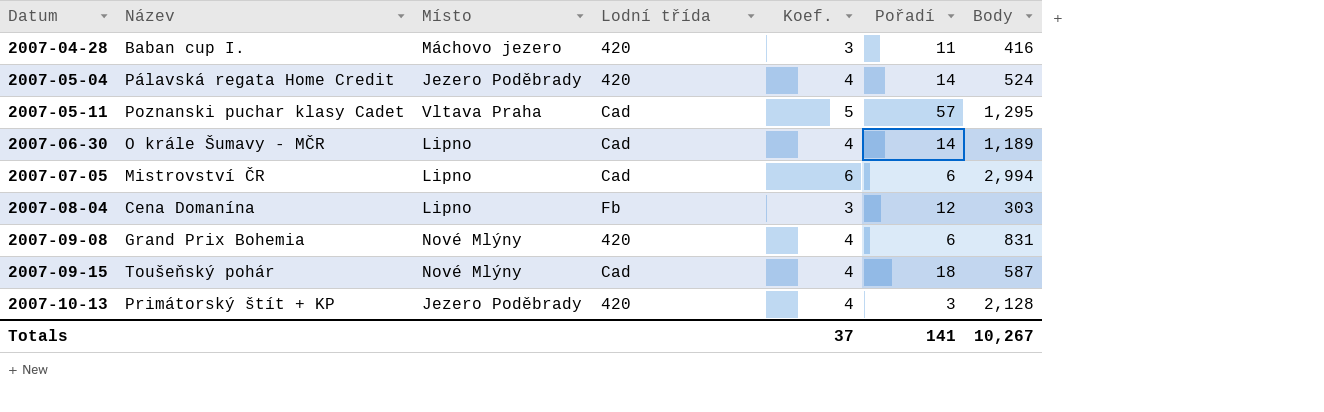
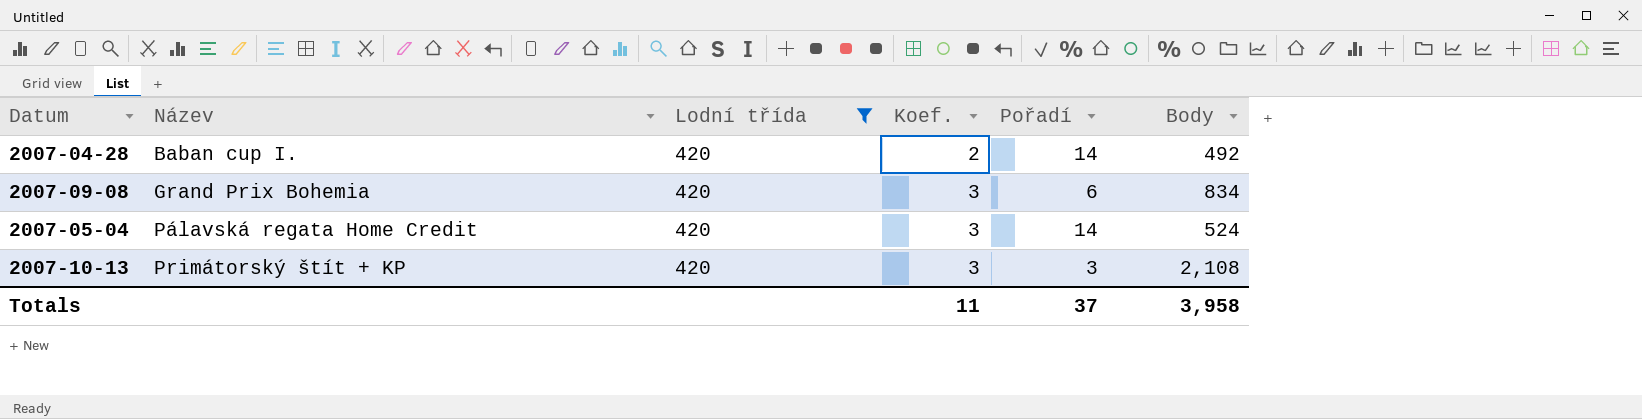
filter: none -> Lodní třída = 420
row order: Datum ascending -> Název ascending
column Místo | position: 3 -> none
2007-04-28 | Koef.: 3 -> 2
2007-04-28 | Pořadí: 11 -> 14
2007-04-28 | Body: 416 -> 492
2007-09-08 | Koef.: 4 -> 3
2007-09-08 | Body: 831 -> 834
2007-05-04 | Koef.: 4 -> 3
2007-10-13 | Koef.: 4 -> 3
2007-10-13 | Body: 2,128 -> 2,108
Totals | Koef.: 37 -> 11
Totals | Pořadí: 141 -> 37
Totals | Body: 10,267 -> 3,958

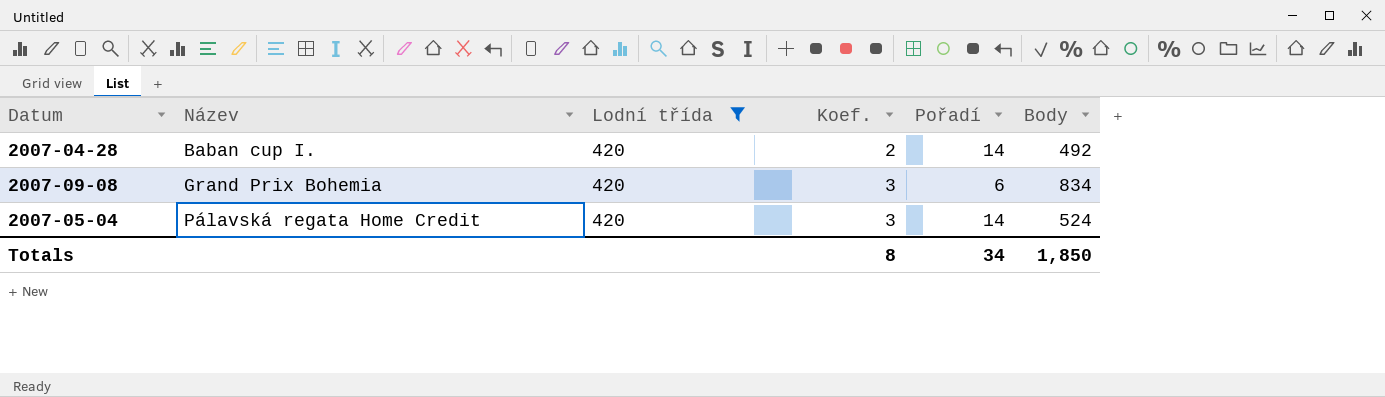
row 2007-10-13: Primátorský štít + KP | 420 | 3 | 3 | 2,108 -> none
Totals | Koef.: 11 -> 8
Totals | Pořadí: 37 -> 34
Totals | Body: 3,958 -> 1,850

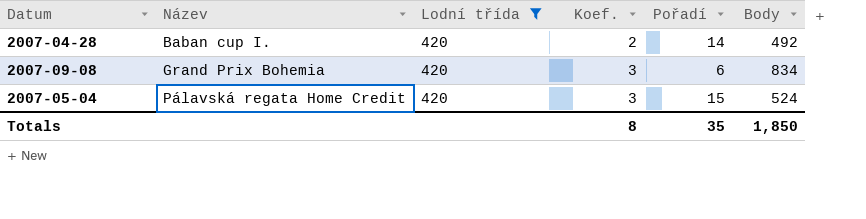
2007-05-04 | Pořadí: 14 -> 15
Totals | Pořadí: 34 -> 35

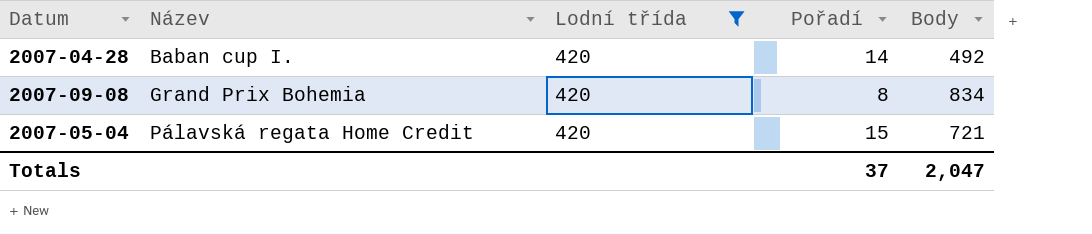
column Koef. | position: 4 -> none
2007-09-08 | Pořadí: 6 -> 8
2007-05-04 | Body: 524 -> 721
Totals | Pořadí: 35 -> 37
Totals | Body: 1,850 -> 2,047

